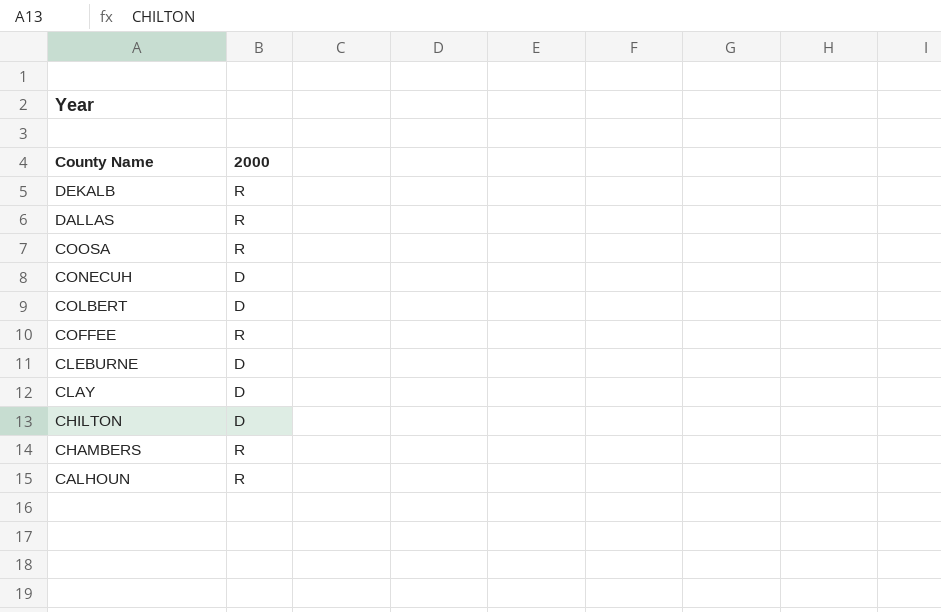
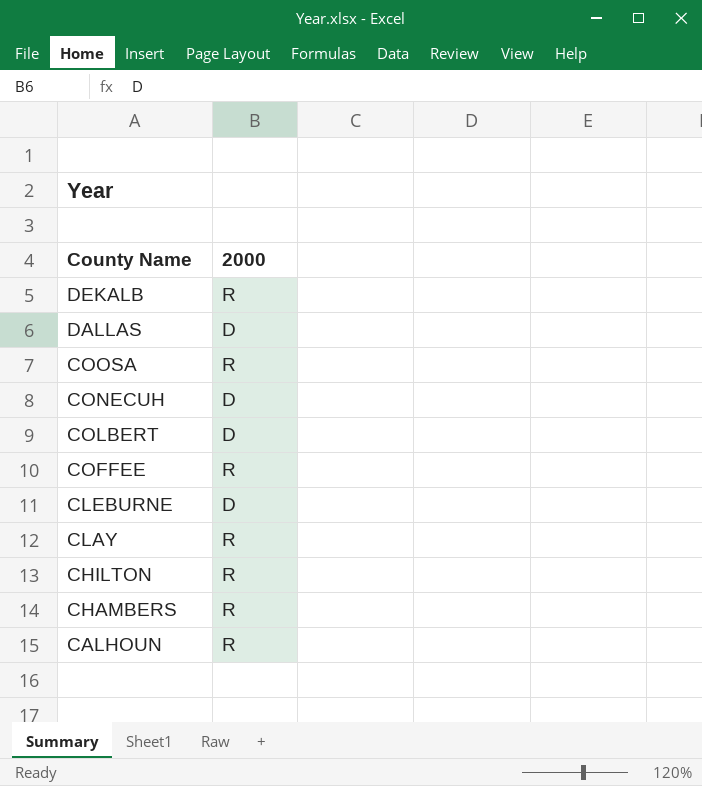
DALLAS | 2000: R -> D
CLAY | 2000: D -> R
CHILTON | 2000: D -> R

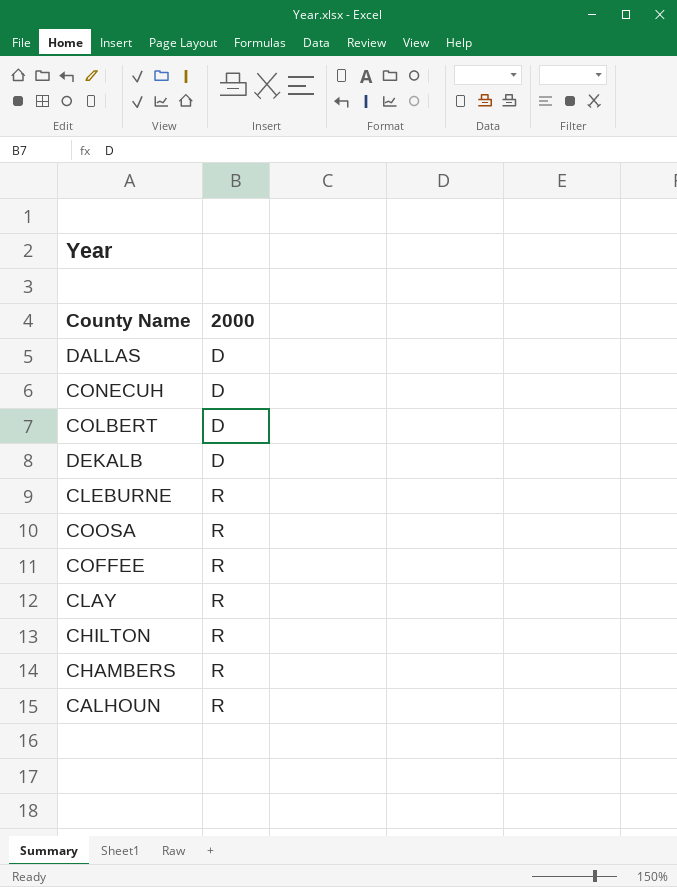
row order: County Name descending -> 2000 ascending
DEKALB | 2000: R -> D
CLEBURNE | 2000: D -> R

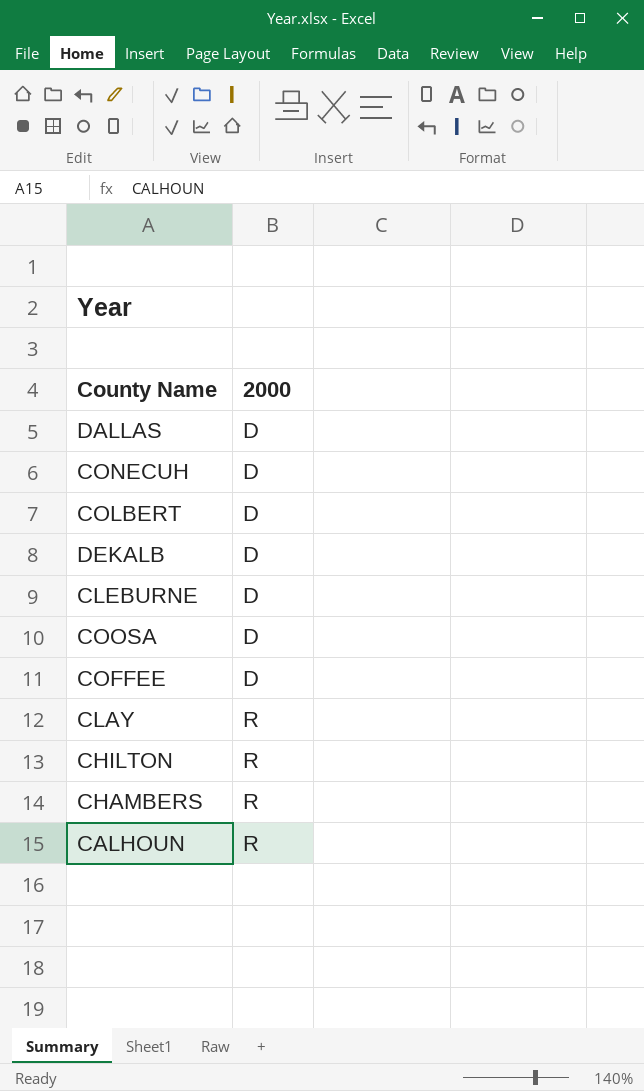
CLEBURNE | 2000: R -> D
COOSA | 2000: R -> D
COFFEE | 2000: R -> D

